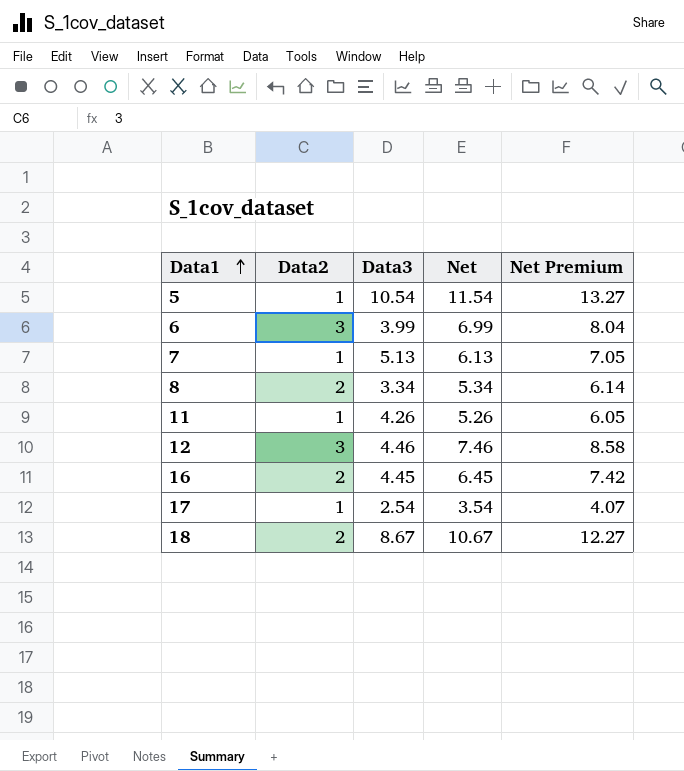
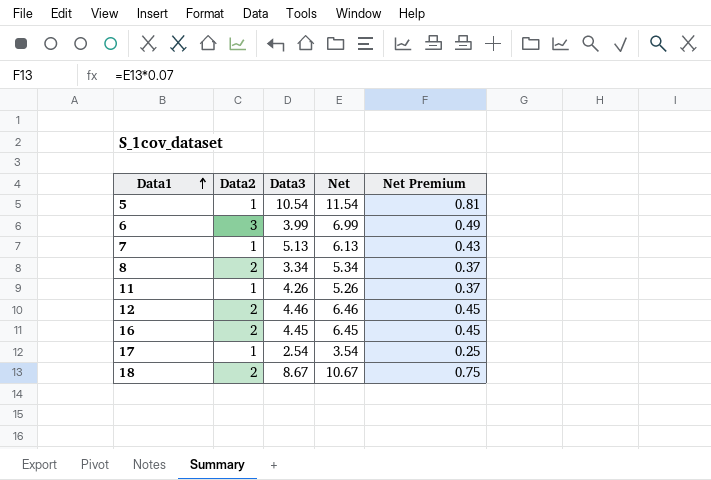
column Net Premium | formula: [Net] * 1.15 -> [Net] * 0.07
12 | Data2: 3 -> 2
12 | Net: 7.46 -> 6.46

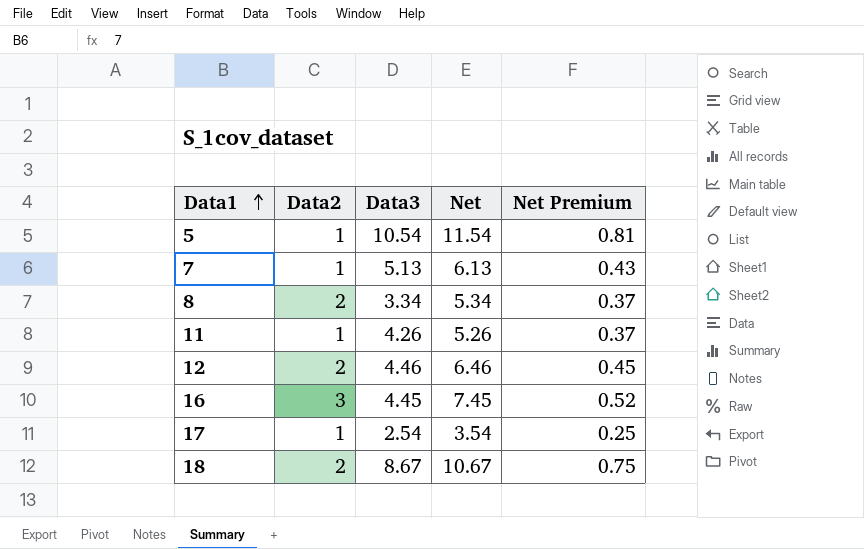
row 6: 3 | 3.99 | 6.99 | 0.49 -> none
16 | Data2: 2 -> 3
16 | Net: 6.45 -> 7.45
16 | Net Premium: 0.45 -> 0.52

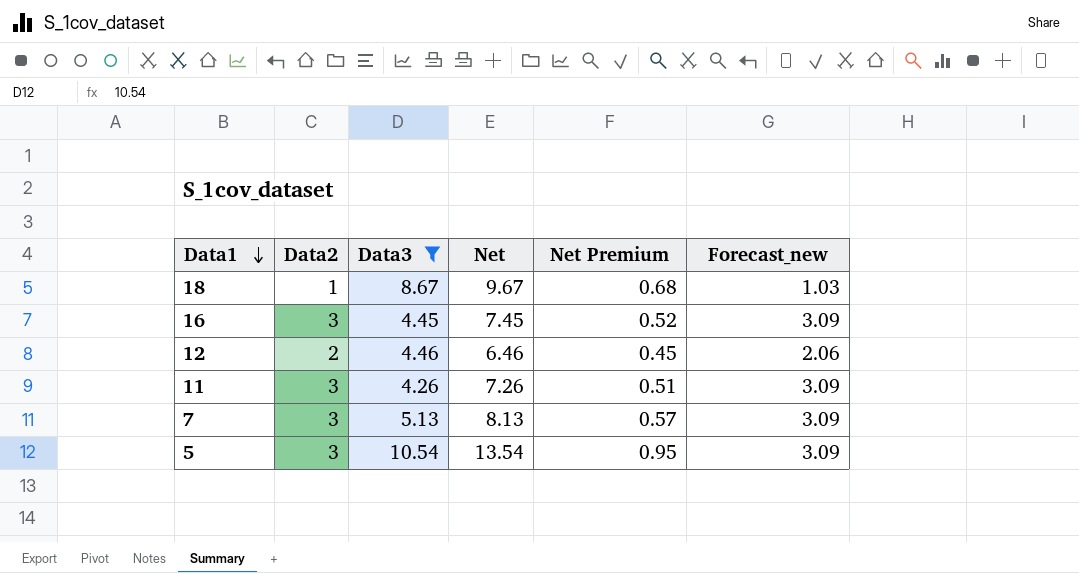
filter: none -> Data3 >= 4.26
row order: Data1 ascending -> Data1 descending
column Forecast_new | formula: none -> [Data2] * 1.03
18 | Data2: 2 -> 1
18 | Net: 10.67 -> 9.67
18 | Net Premium: 0.75 -> 0.68
11 | Data2: 1 -> 3
11 | Net: 5.26 -> 7.26
11 | Net Premium: 0.37 -> 0.51
7 | Data2: 1 -> 3
7 | Net: 6.13 -> 8.13
7 | Net Premium: 0.43 -> 0.57
5 | Data2: 1 -> 3
5 | Net: 11.54 -> 13.54
5 | Net Premium: 0.81 -> 0.95

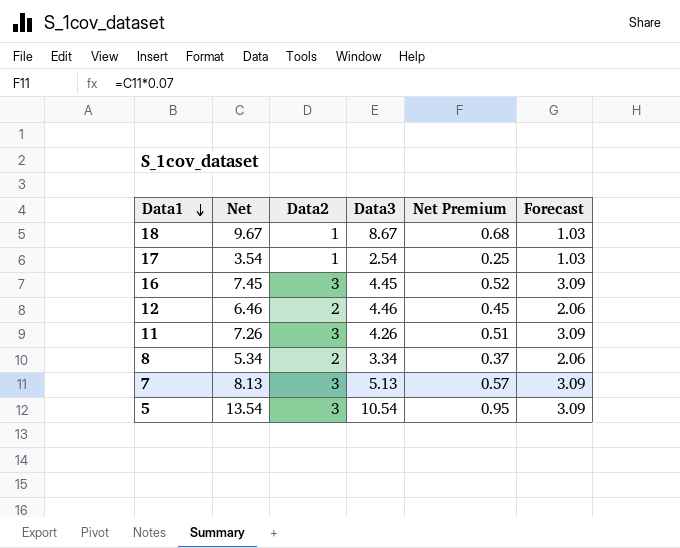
filter: Data3 >= 4.26 -> none
column Net | position: 4 -> 2
column name: Forecast_new -> Forecast

